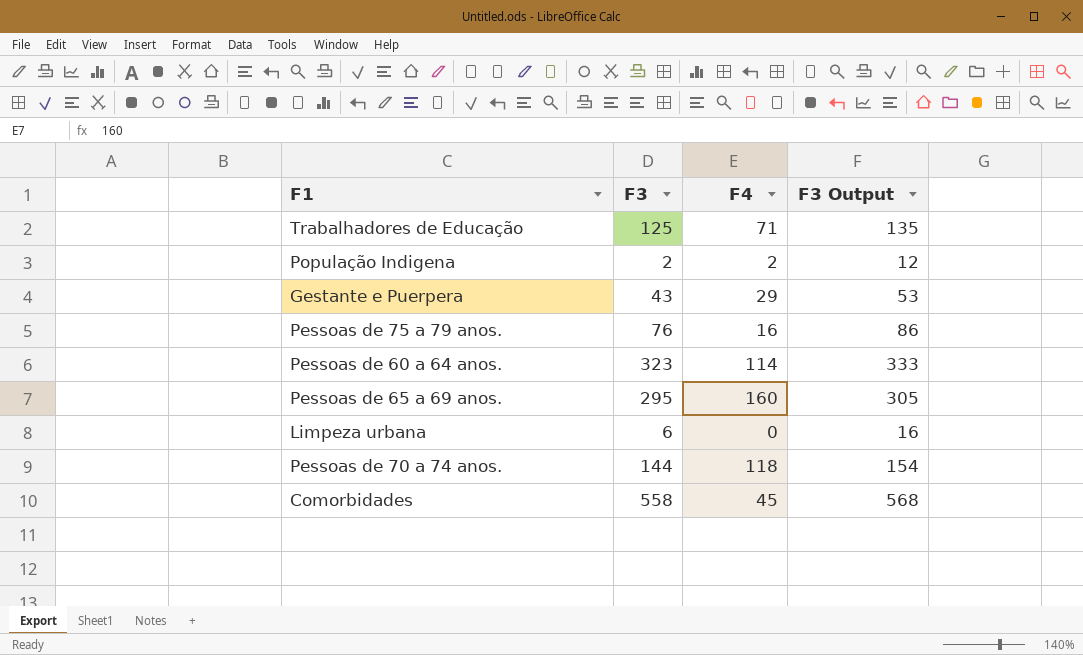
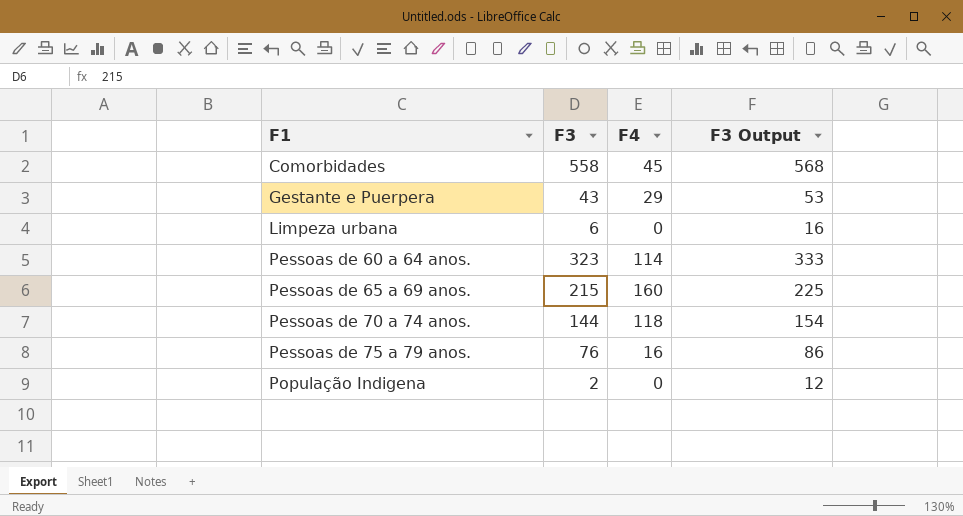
row order: none -> F1 ascending
row Trabalhadores de Educação: 125 | 71 | 135 -> none
Pessoas de 65 a 69 anos. | F3: 295 -> 215
Pessoas de 65 a 69 anos. | F3 Output: 305 -> 225
População Indigena | F4: 2 -> 0

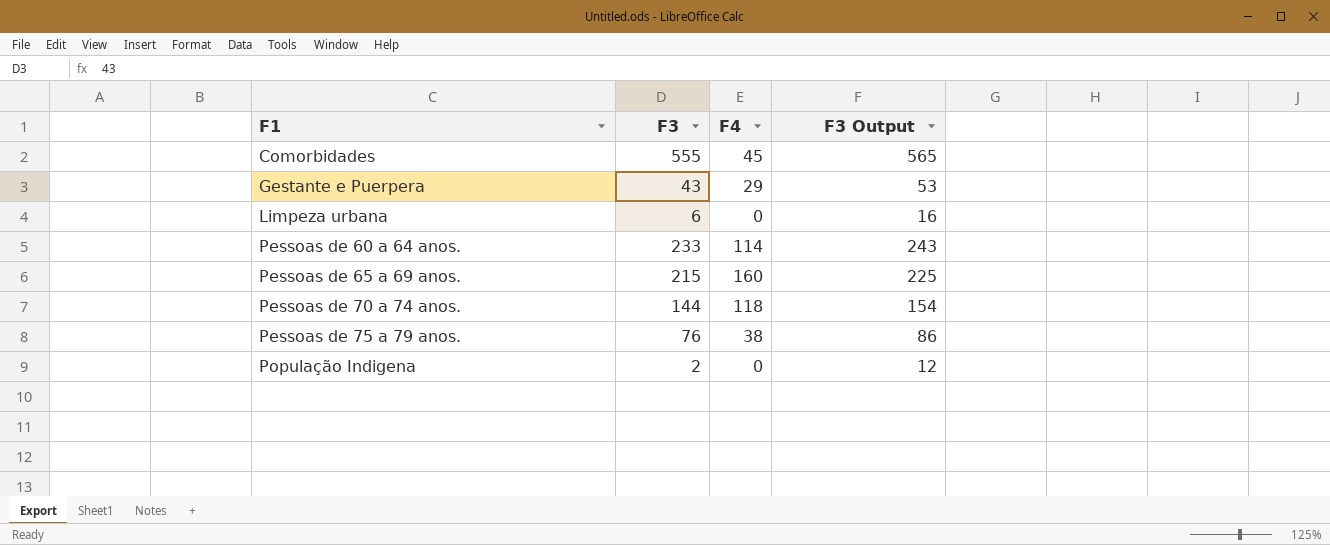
Comorbidades | F3: 558 -> 555
Comorbidades | F3 Output: 568 -> 565
Pessoas de 60 a 64 anos. | F3: 323 -> 233
Pessoas de 60 a 64 anos. | F3 Output: 333 -> 243
Pessoas de 75 a 79 anos. | F4: 16 -> 38

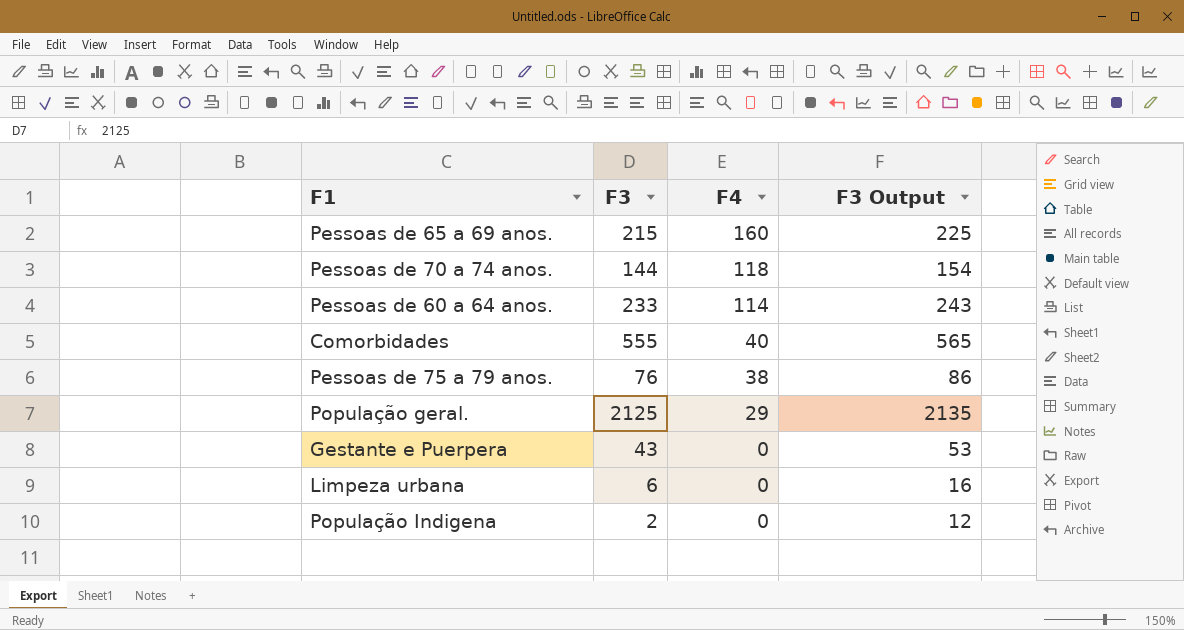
row order: F1 ascending -> F4 descending
Comorbidades | F4: 45 -> 40
row População geral.: none -> 2125 | 29 | 2135
Gestante e Puerpera | F4: 29 -> 0

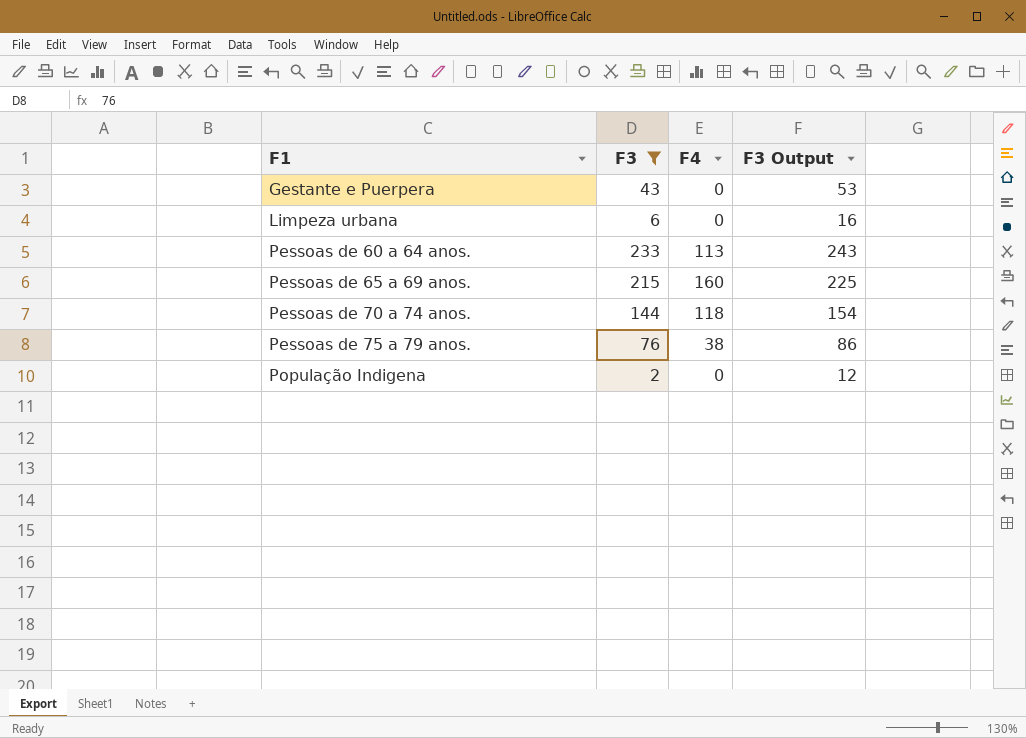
filter: none -> F3 <= 233
row order: F4 descending -> F1 ascending
Pessoas de 60 a 64 anos. | F4: 114 -> 113

